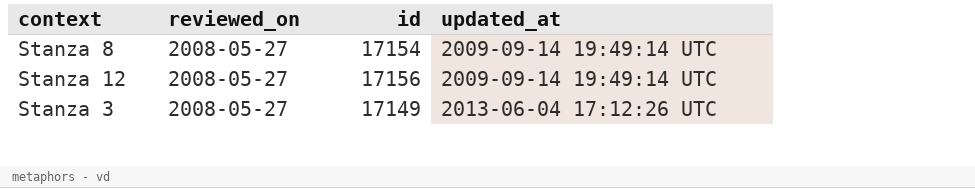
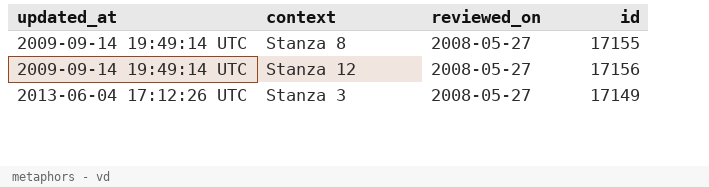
column updated_at | position: 4 -> 1
Stanza 8 | id: 17154 -> 17155

